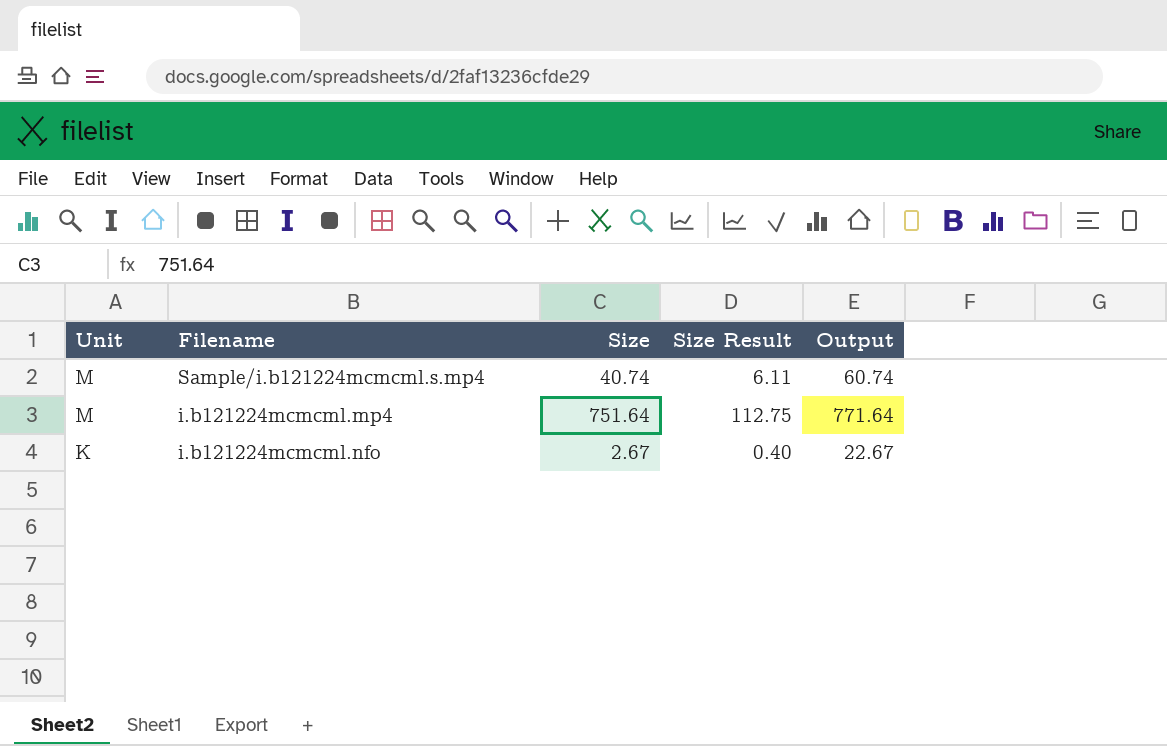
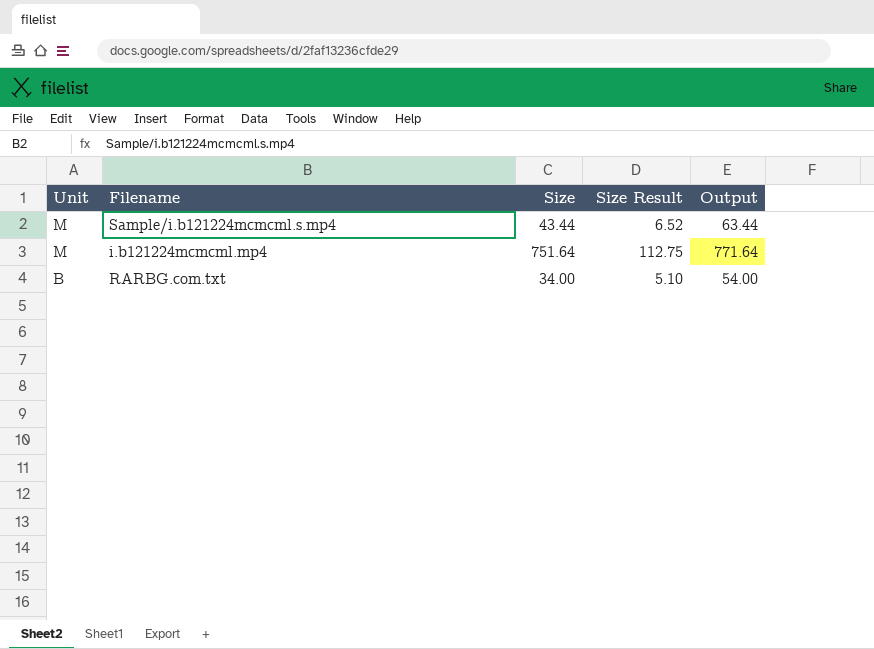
row i.b121224mcmcml.nfo: K | 2.67 | 0.40 | 22.67 -> none
Sample/i.b121224mcmcml.s.mp4 | Size: 40.74 -> 43.44
Sample/i.b121224mcmcml.s.mp4 | Size Result: 6.11 -> 6.52
Sample/i.b121224mcmcml.s.mp4 | Output: 60.74 -> 63.44
row RARBG.com.txt: none -> B | 34.00 | 5.10 | 54.00

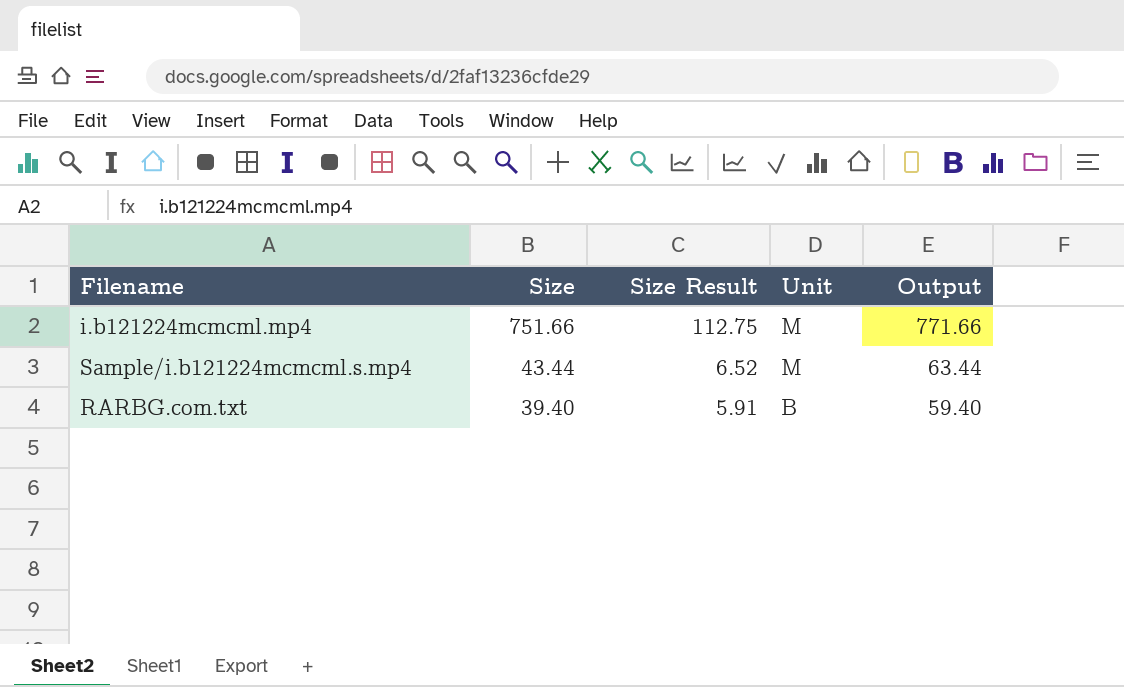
row order: Unit descending -> Size descending
column Unit | position: 1 -> 4
i.b121224mcmcml.mp4 | Size: 751.64 -> 751.66
i.b121224mcmcml.mp4 | Output: 771.64 -> 771.66
RARBG.com.txt | Size: 34.00 -> 39.40
RARBG.com.txt | Size Result: 5.10 -> 5.91
RARBG.com.txt | Output: 54.00 -> 59.40

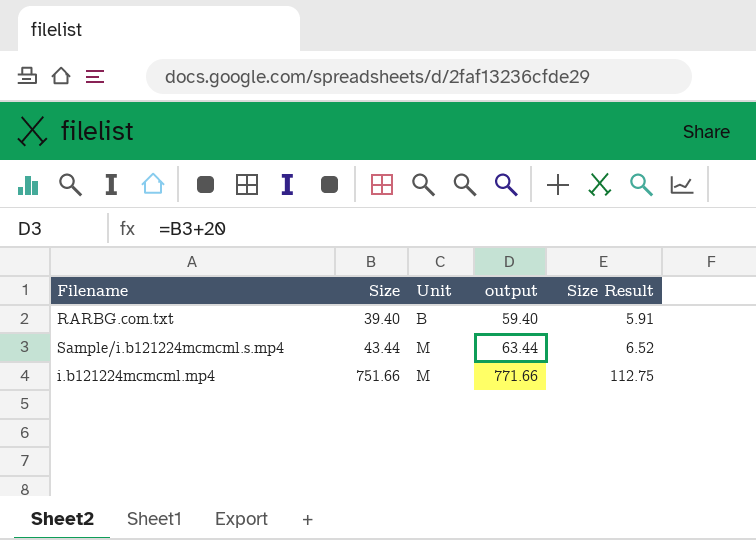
row order: Size descending -> Size ascending
column name: Output -> output
column Size Result | position: 3 -> 5

